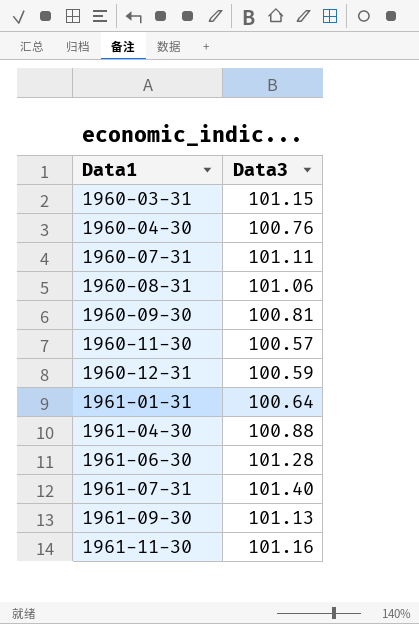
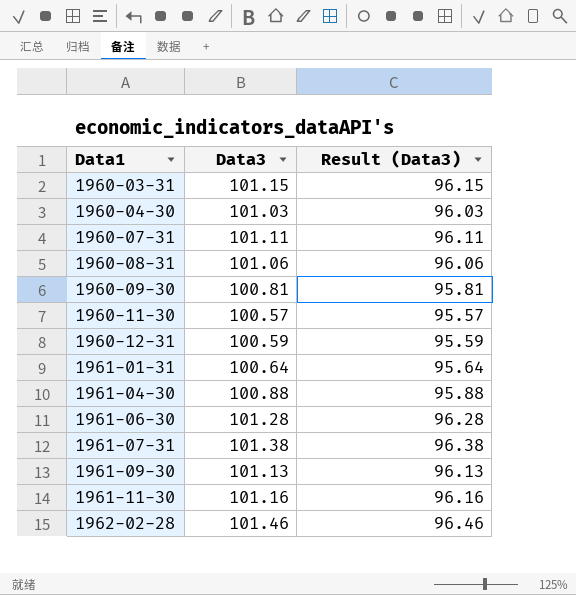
column Result (Data3) | formula: none -> [Data3] - 5
1960-04-30 | Data3: 100.76 -> 101.03
1961-07-31 | Data3: 101.40 -> 101.38
row 1962-02-28: none -> 101.46 | 96.46

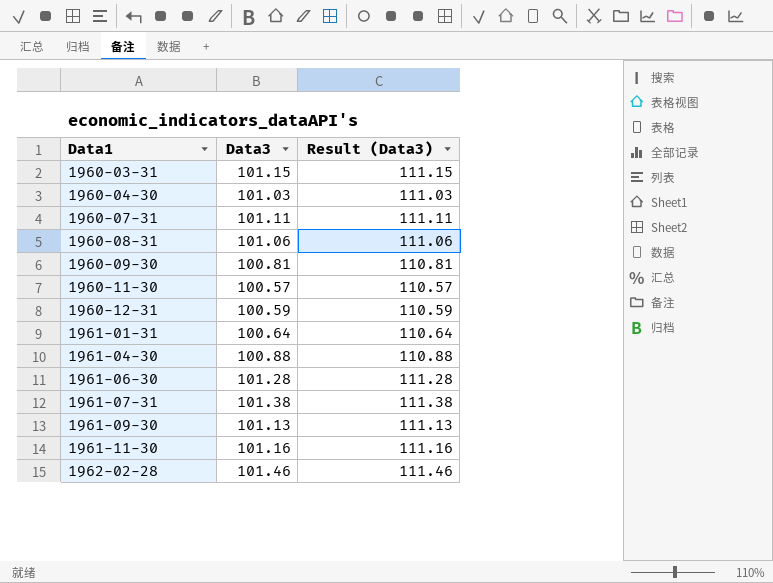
column Result (Data3) | formula: [Data3] - 5 -> [Data3] + 10

